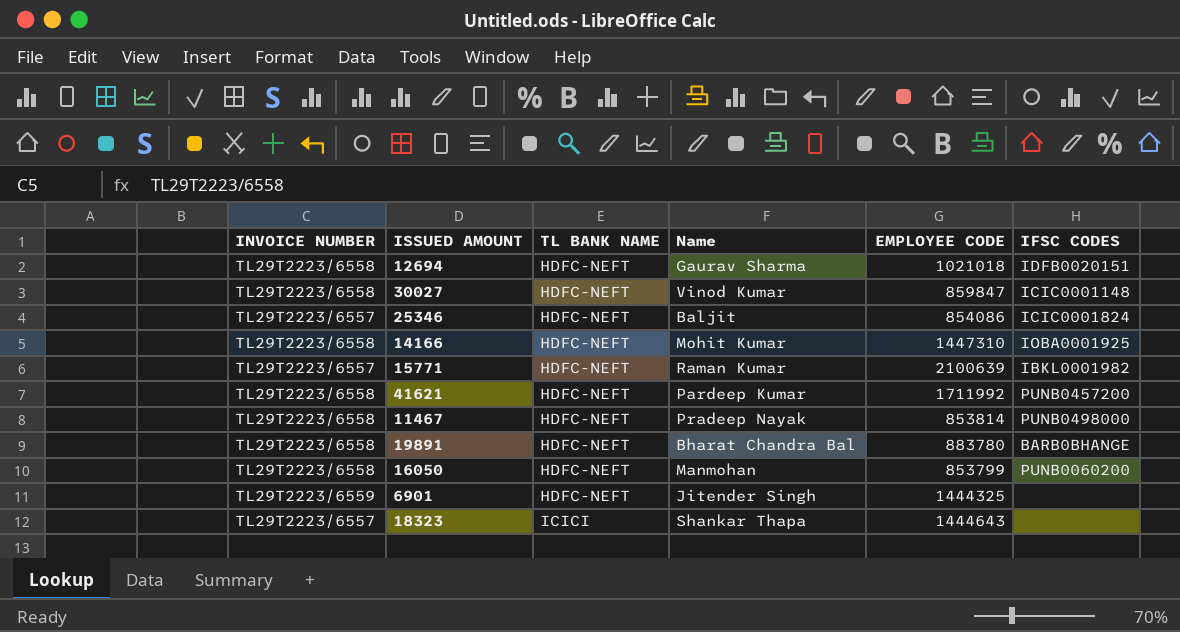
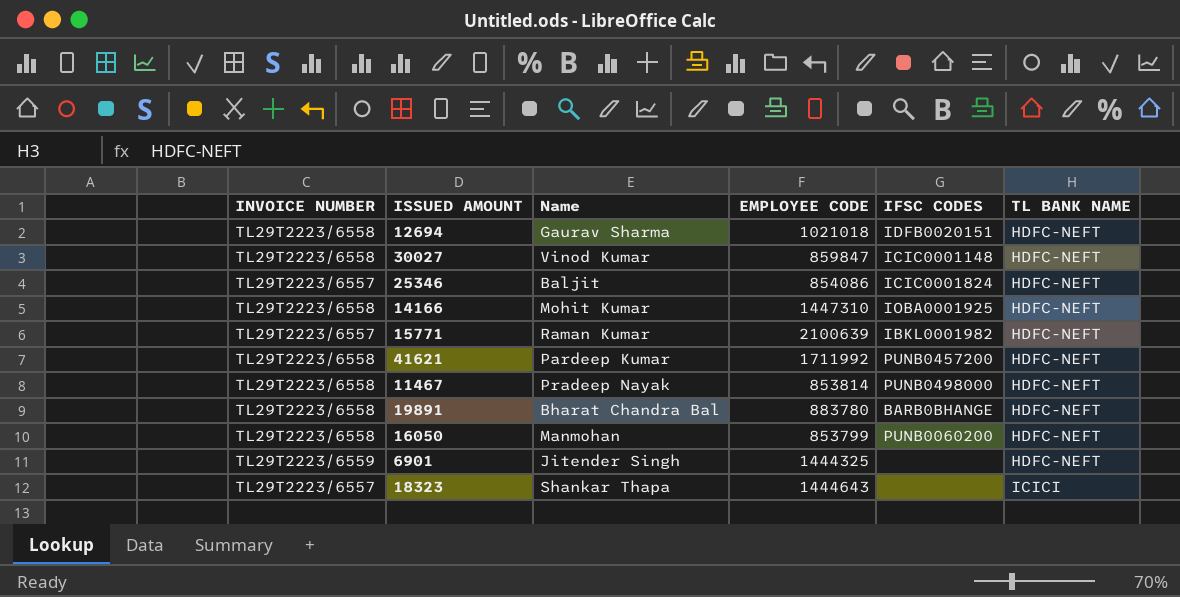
column TL BANK NAME | position: 3 -> 6

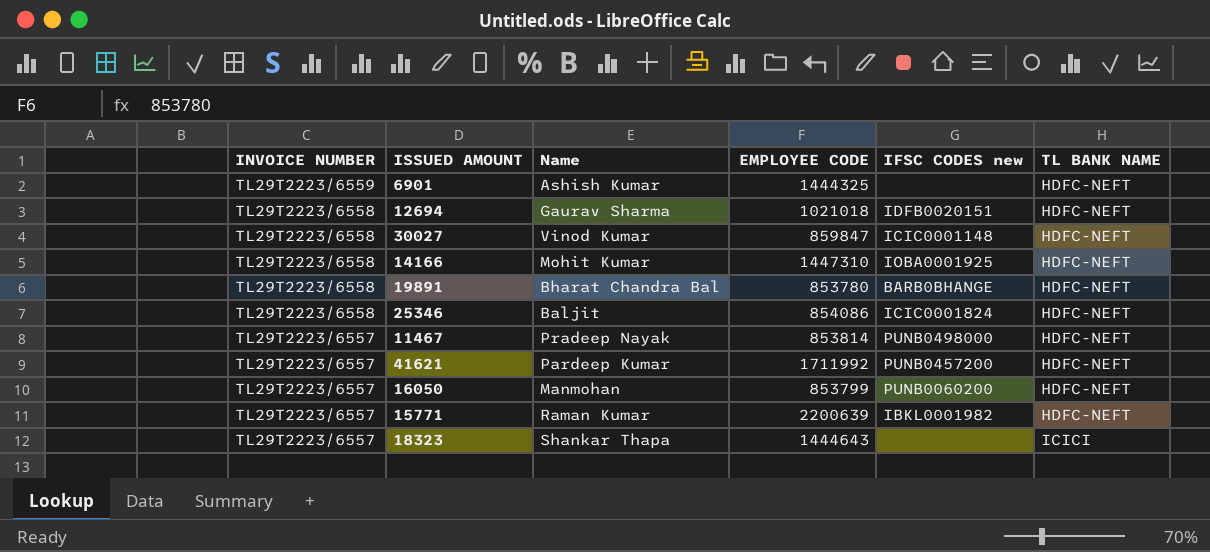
row order: TL BANK NAME ascending -> INVOICE NUMBER descending
column name: IFSC CODES -> IFSC CODES new
6901 | Name: Jitender Singh -> Ashish Kumar
19891 | EMPLOYEE CODE: 883780 -> 853780
25346 | INVOICE NUMBER: TL29T2223/6557 -> TL29T2223/6558
11467 | INVOICE NUMBER: TL29T2223/6558 -> TL29T2223/6557
41621 | INVOICE NUMBER: TL29T2223/6558 -> TL29T2223/6557
16050 | INVOICE NUMBER: TL29T2223/6558 -> TL29T2223/6557
15771 | EMPLOYEE CODE: 2100639 -> 2200639

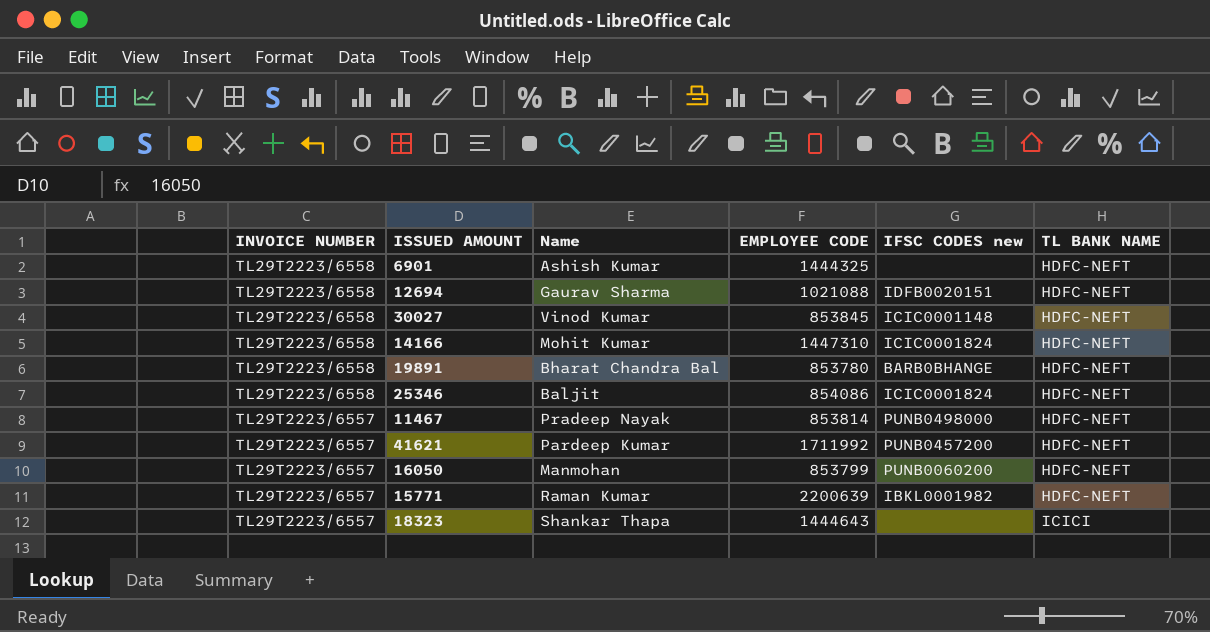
6901 | INVOICE NUMBER: TL29T2223/6559 -> TL29T2223/6558
12694 | EMPLOYEE CODE: 1021018 -> 1021088
30027 | EMPLOYEE CODE: 859847 -> 853845
14166 | IFSC CODES new: IOBA0001925 -> ICIC0001824

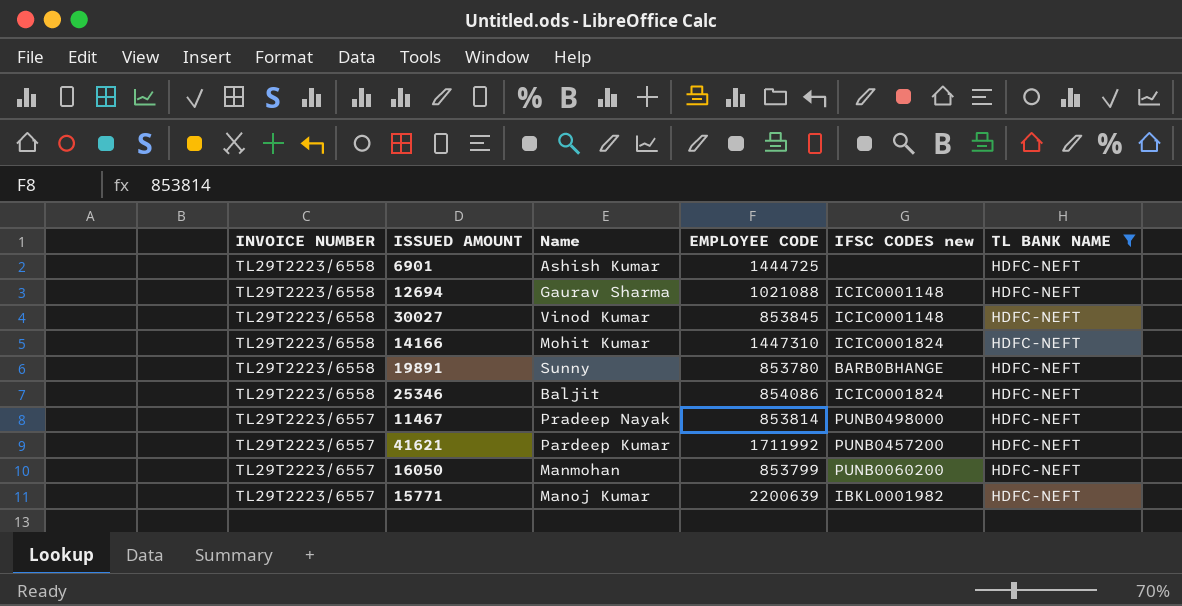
filter: none -> TL BANK NAME = HDFC-NEFT
6901 | EMPLOYEE CODE: 1444325 -> 1444725
12694 | IFSC CODES new: IDFB0020151 -> ICIC0001148
19891 | Name: Bharat Chandra Bal -> Sunny
15771 | Name: Raman Kumar -> Manoj Kumar

